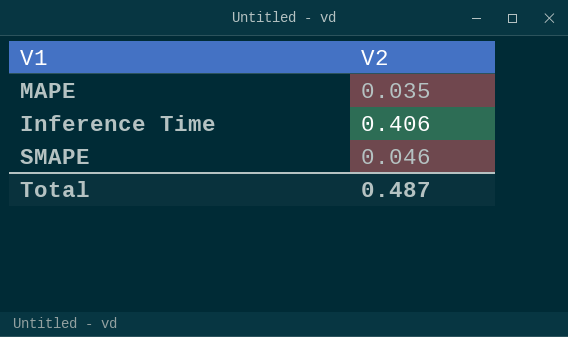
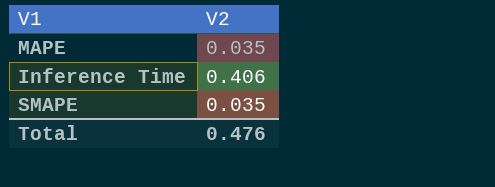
SMAPE | V2: 0.046 -> 0.035
Total | V2: 0.487 -> 0.476

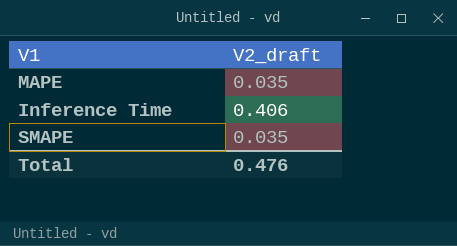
column name: V2 -> V2_draft

